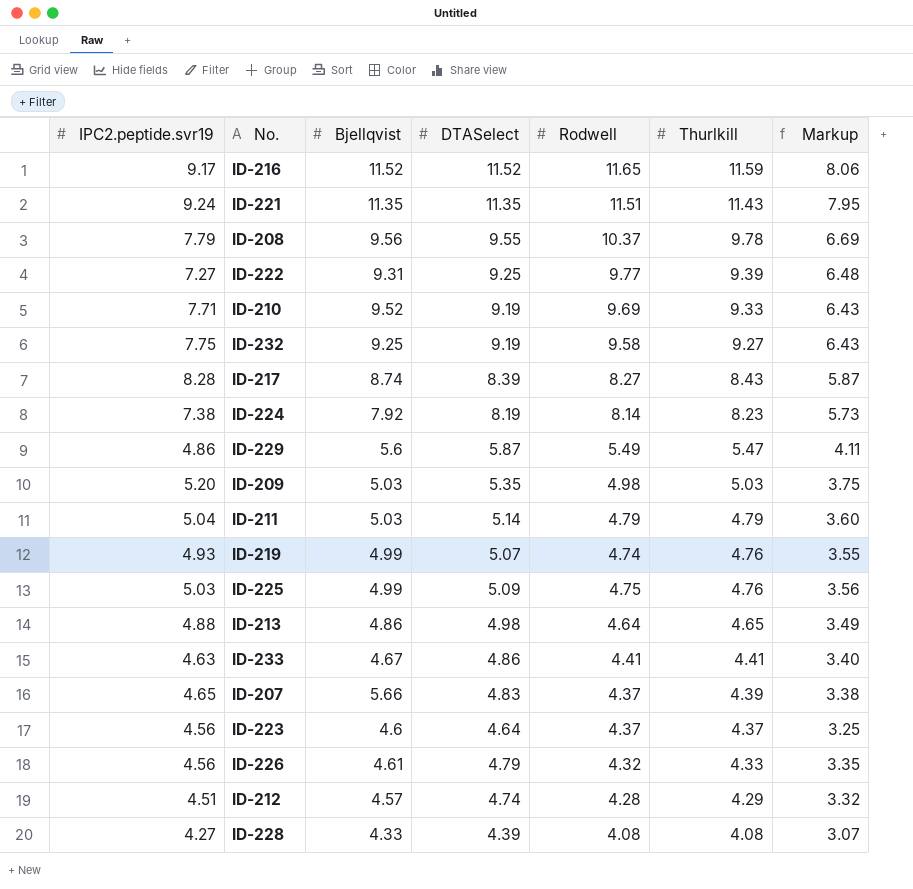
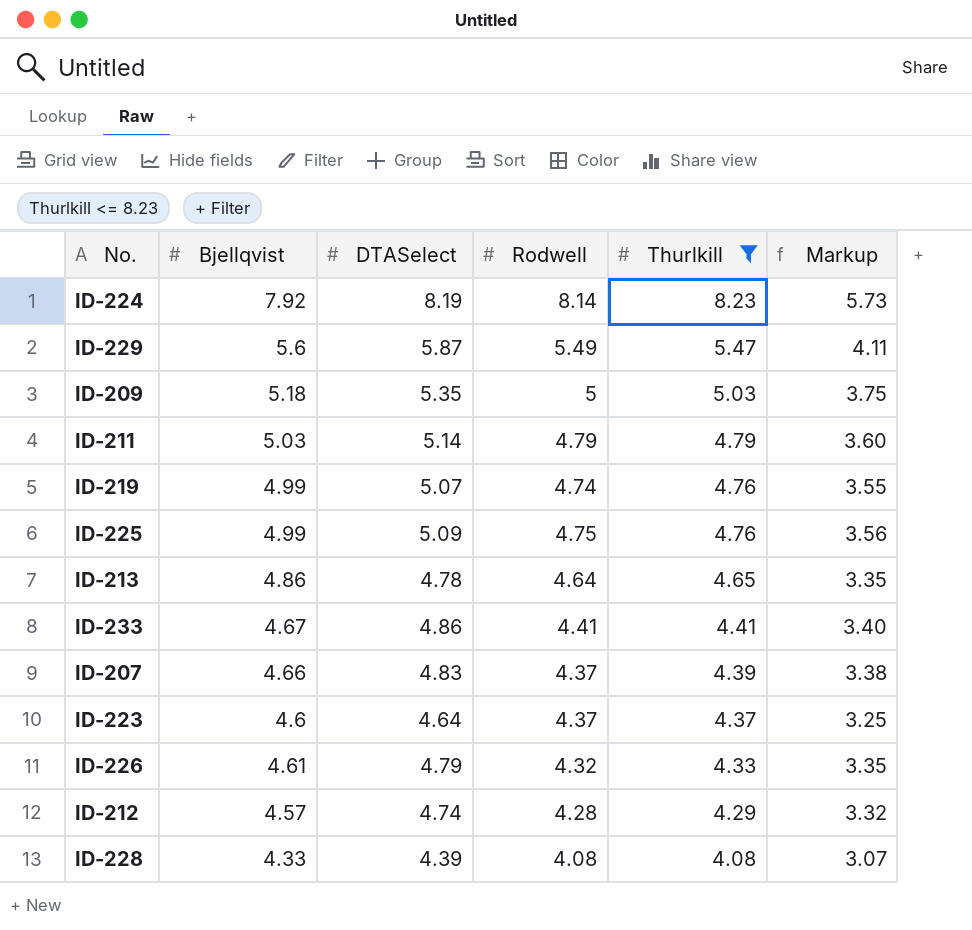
filter: none -> Thurlkill <= 8.23
column IPC2.peptide.svr19 | position: 1 -> none
ID-209 | Bjellqvist: 5.03 -> 5.18
ID-209 | Rodwell: 4.98 -> 5
ID-213 | DTASelect: 4.98 -> 4.78
ID-213 | Markup: 3.49 -> 3.35
ID-207 | Bjellqvist: 5.66 -> 4.66

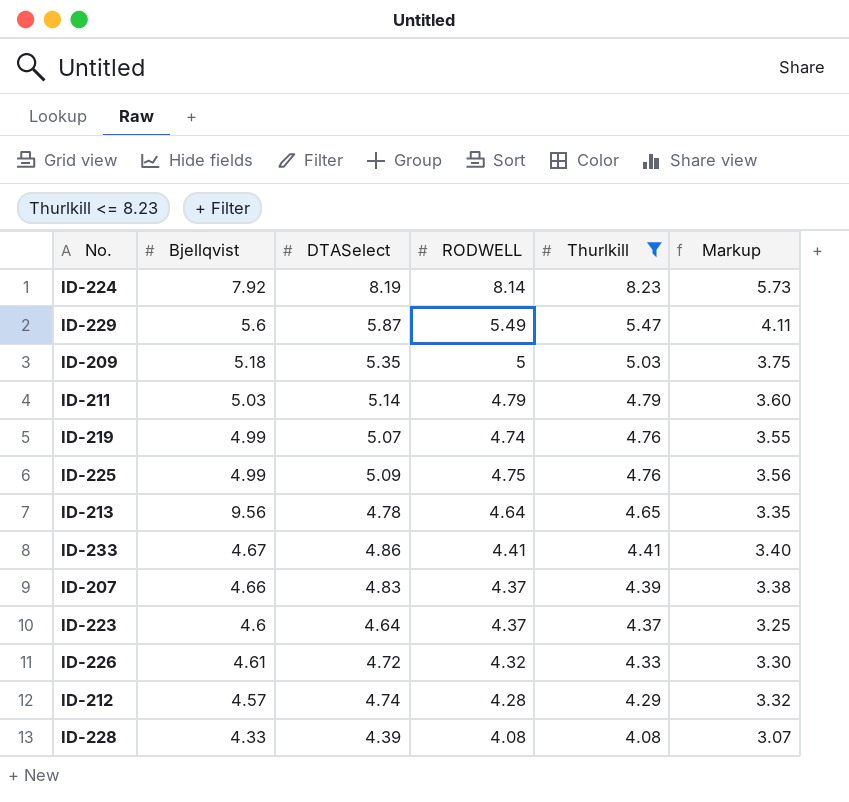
column name: Rodwell -> RODWELL
ID-213 | Bjellqvist: 4.86 -> 9.56
ID-226 | DTASelect: 4.79 -> 4.72
ID-226 | Markup: 3.35 -> 3.30

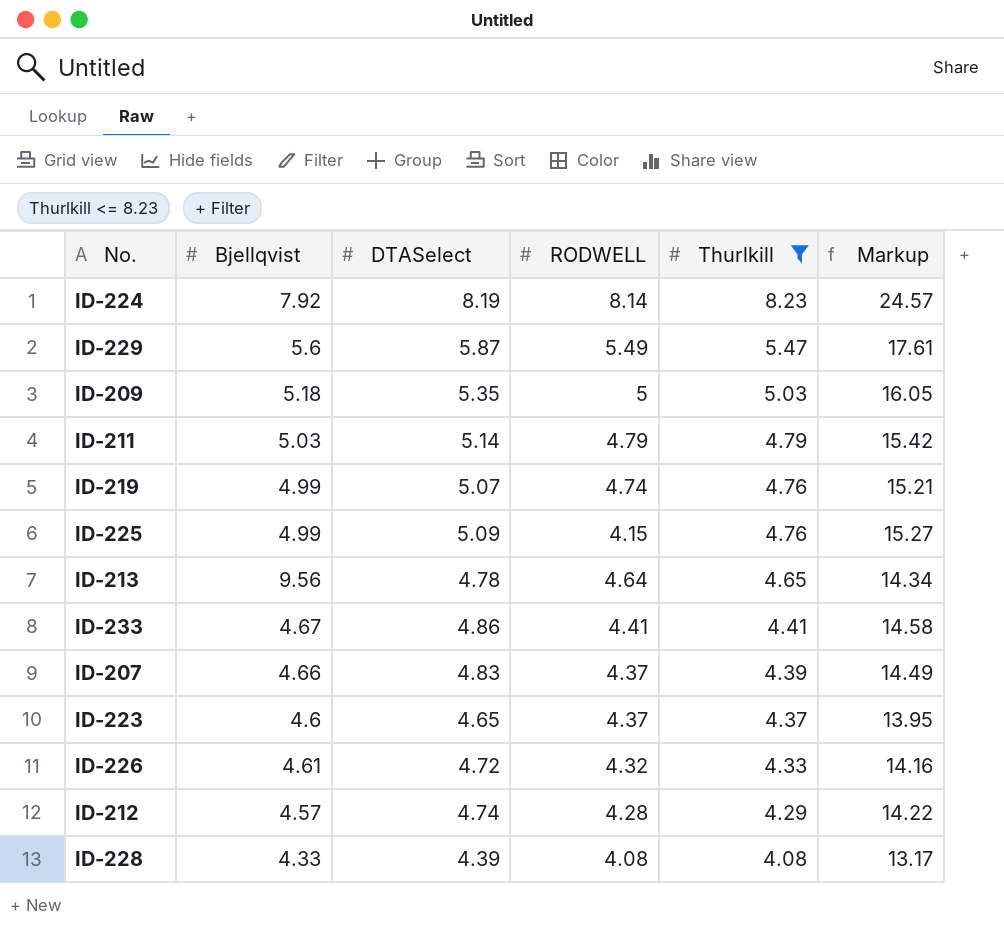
column Markup | formula: [DTASelect] * 0.7 -> [DTASelect] * 3
ID-225 | RODWELL: 4.75 -> 4.15
ID-223 | DTASelect: 4.64 -> 4.65

